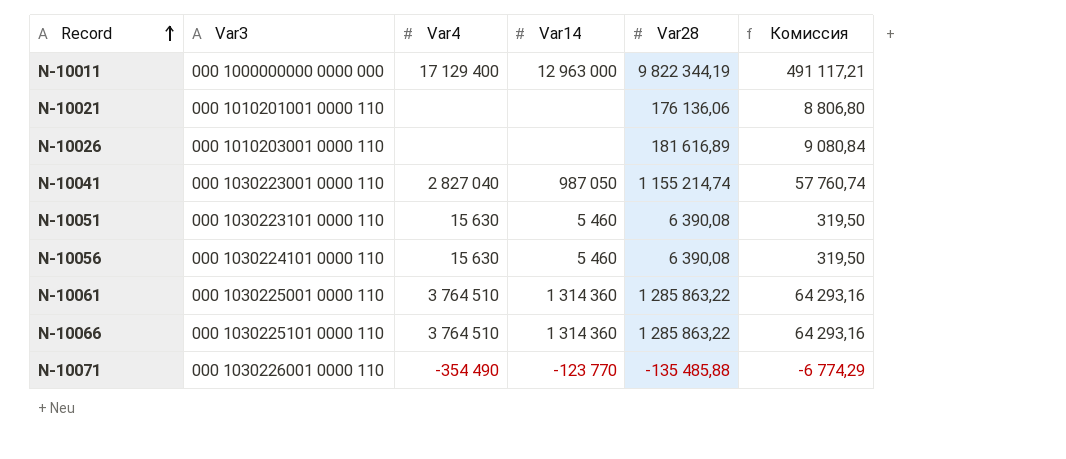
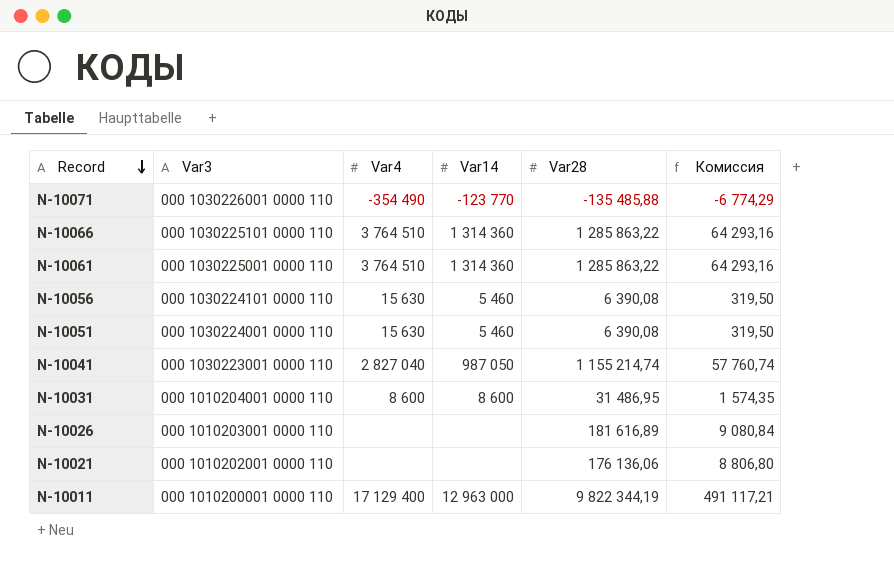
row order: Record ascending -> Record descending
N-10051 | Var3: 000 1030223101 0000 110 -> 000 1030224001 0000 110
row N-10031: none -> 000 1010204001 0000 110 | 8 600 | 8 600 | 31 486,95 | 1 574,35
N-10021 | Var3: 000 1010201001 0000 110 -> 000 1010202001 0000 110
N-10011 | Var3: 000 1000000000 0000 000 -> 000 1010200001 0000 110

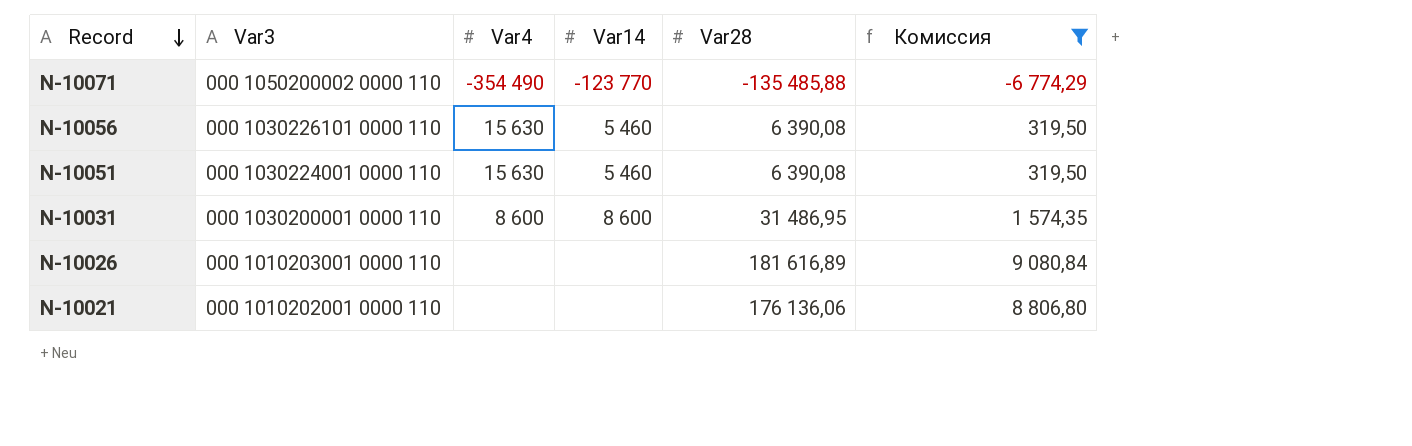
filter: none -> Комиссия <= 9 080,84
N-10071 | Var3: 000 1030226001 0000 110 -> 000 1050200002 0000 110
N-10056 | Var3: 000 1030224101 0000 110 -> 000 1030226101 0000 110
N-10031 | Var3: 000 1010204001 0000 110 -> 000 1030200001 0000 110

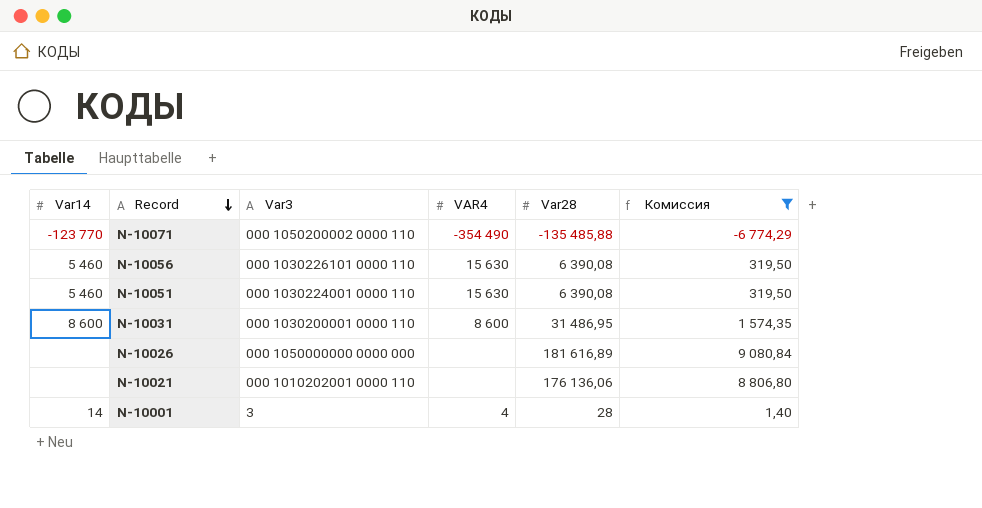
column Var14 | position: 4 -> 1
column name: Var4 -> VAR4
N-10026 | Var3: 000 1010203001 0000 110 -> 000 1050000000 0000 000
row N-10001: none -> 14 | 3 | 4 | 28 | 1,40

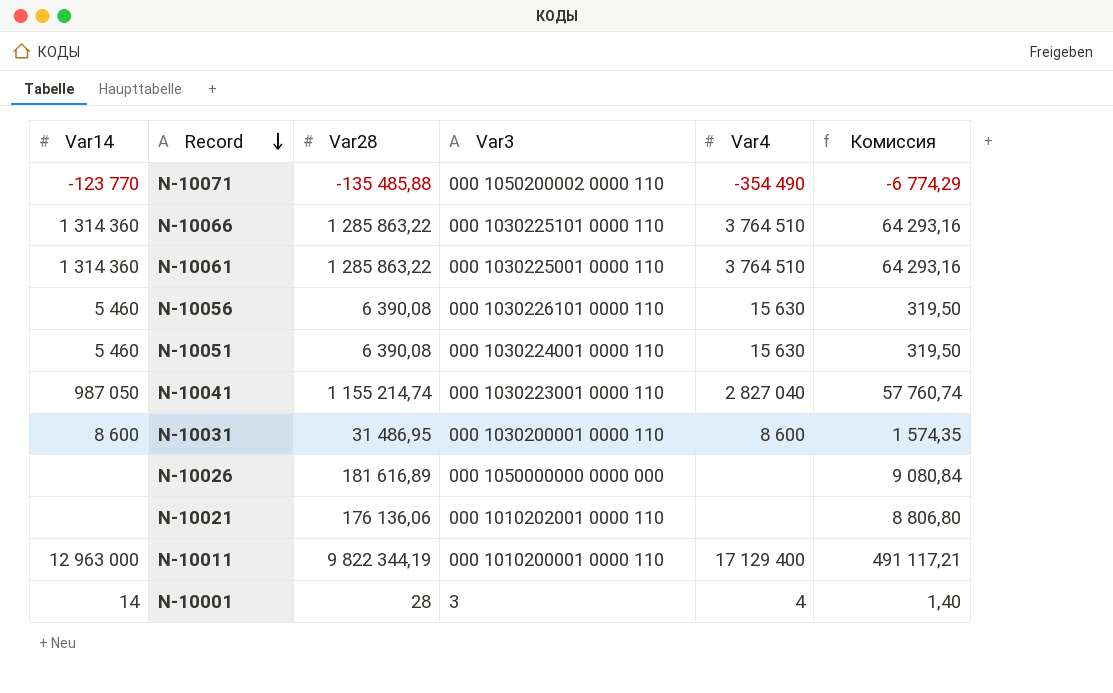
filter: Комиссия <= 9 080,84 -> none
column Var28 | position: 5 -> 3
column name: VAR4 -> Var4

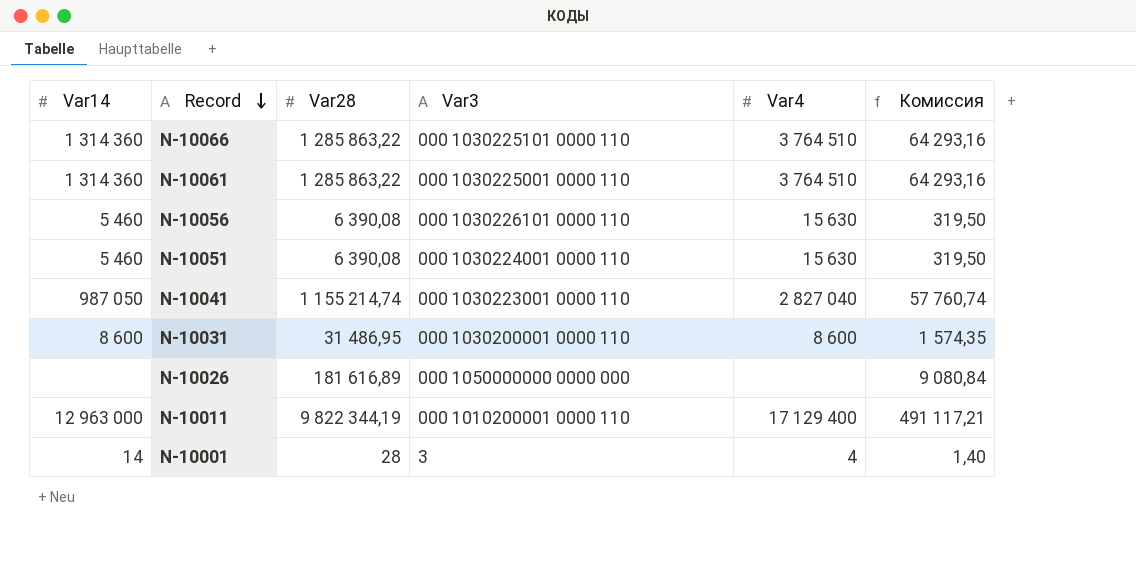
row N-10071: -123 770 | -135 485,88 | 000 1050200002 0000 110 | -354 490 | -6 774,29 -> none
row N-10021: none | 176 136,06 | 000 1010202001 0000 110 | none | 8 806,80 -> none

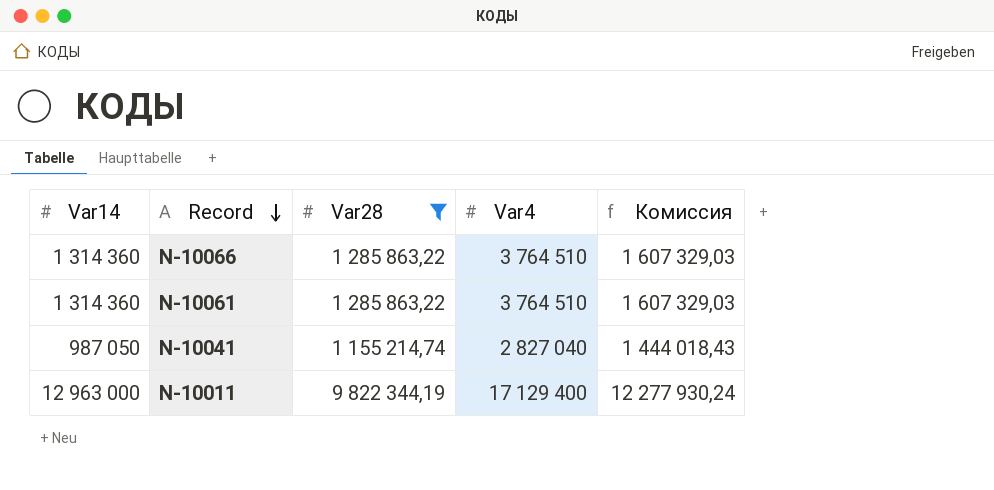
filter: none -> Var28 >= 1 155 214,74
column Var3 | position: 4 -> none
column Комиссия | formula: [Var28] * 0,05 -> [Var28] * 1,25

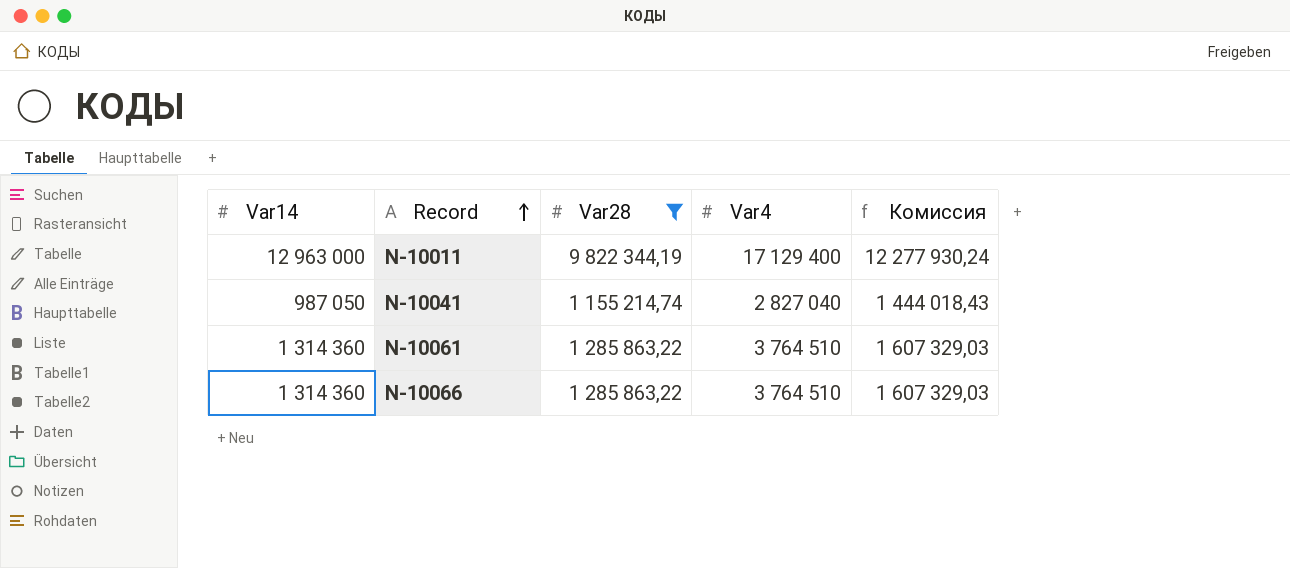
row order: Record descending -> Record ascending

